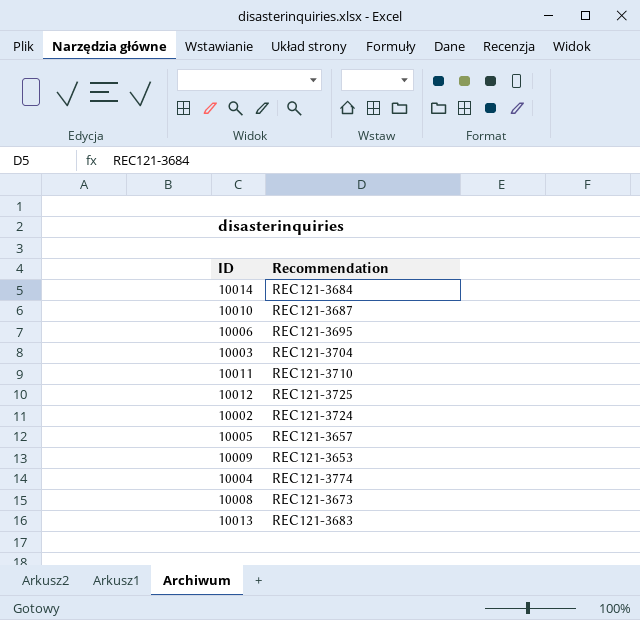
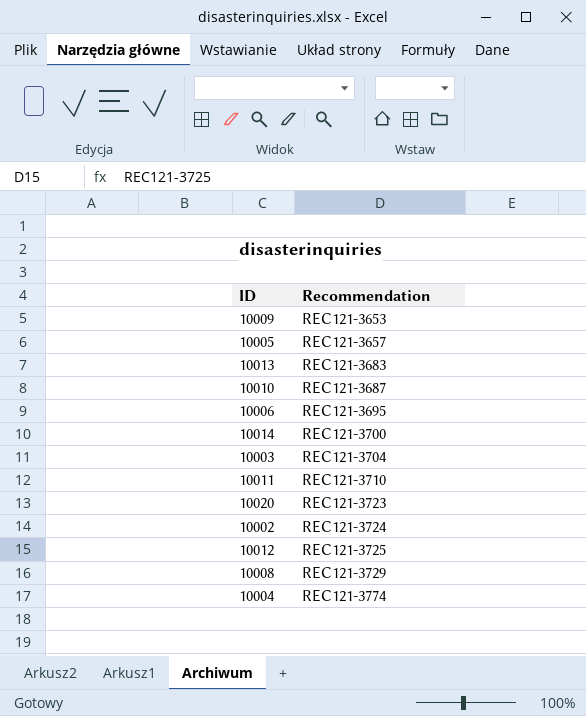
row order: none -> Recommendation ascending
10014 | Recommendation: REC121-3684 -> REC121-3700
row 10020: none -> REC121-3723
10008 | Recommendation: REC121-3673 -> REC121-3729

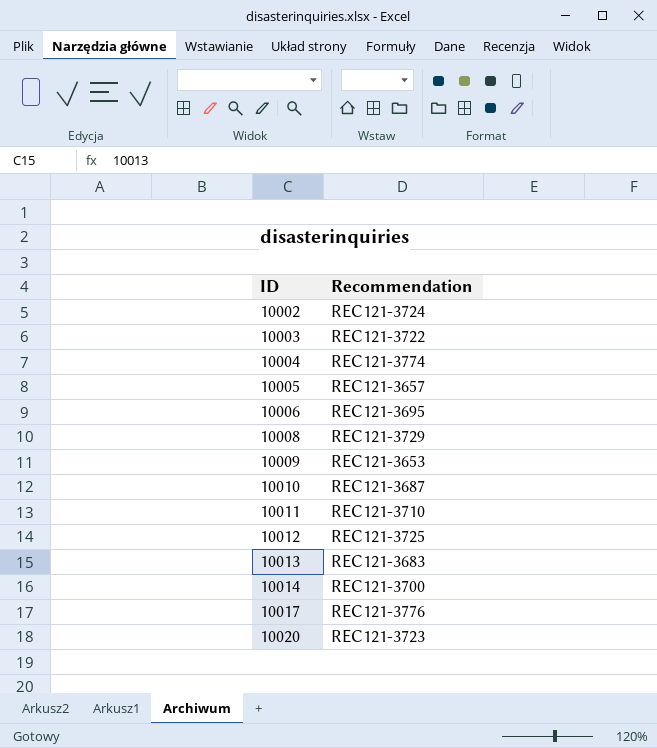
row order: Recommendation ascending -> ID ascending
10003 | Recommendation: REC121-3704 -> REC121-3722
row 10017: none -> REC121-3776

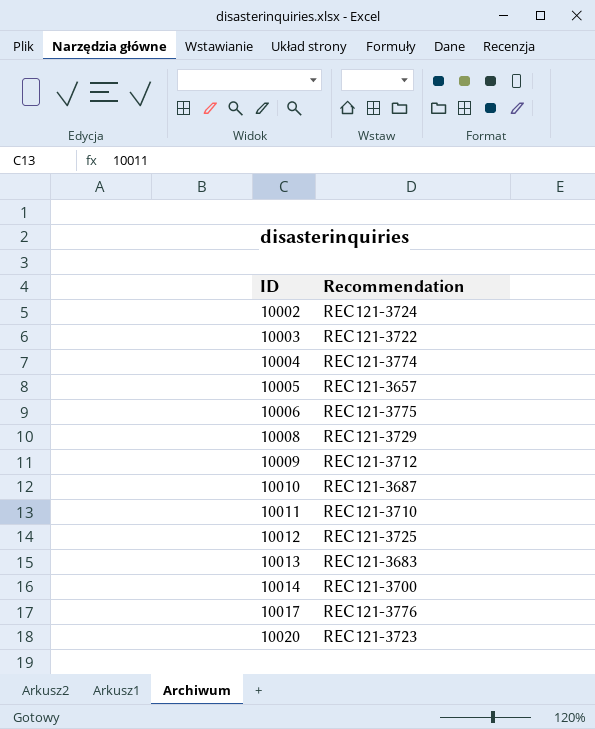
10006 | Recommendation: REC121-3695 -> REC121-3775
10009 | Recommendation: REC121-3653 -> REC121-3712

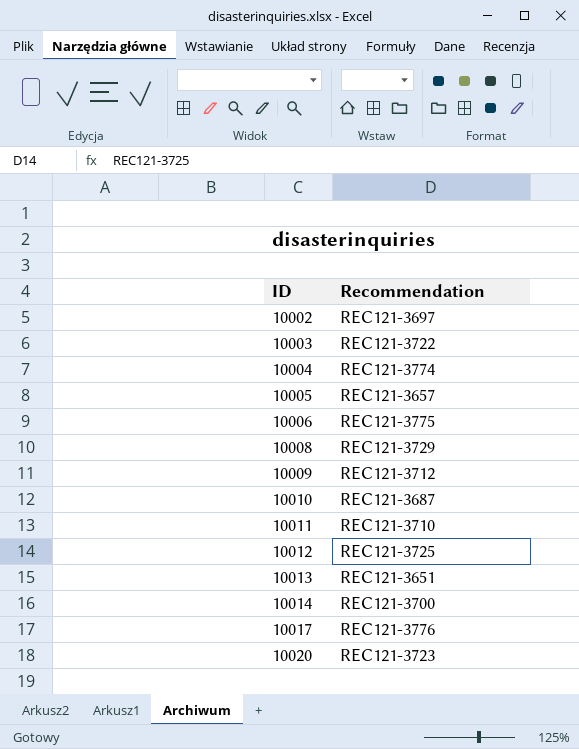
10002 | Recommendation: REC121-3724 -> REC121-3697
10013 | Recommendation: REC121-3683 -> REC121-3651

